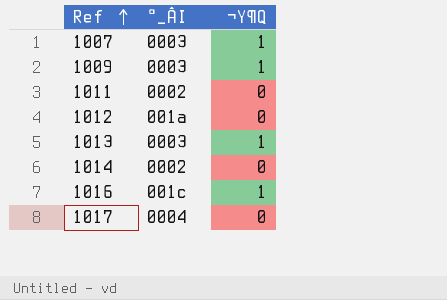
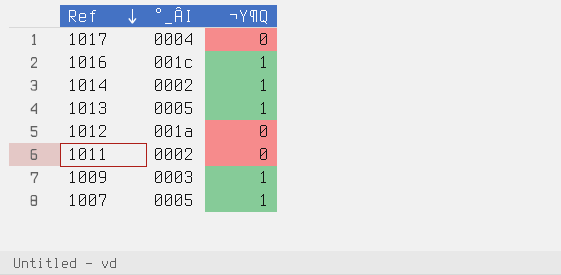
row order: Ref ascending -> Ref descending
1014 | ¬Y¶Q: 0 -> 1
1013 | °_ÂI: 0003 -> 0005
1007 | °_ÂI: 0003 -> 0005

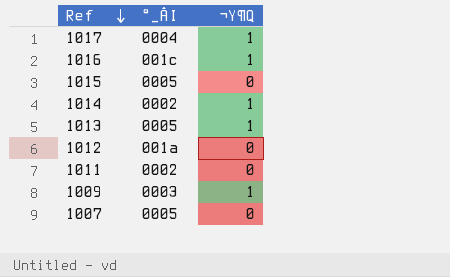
1017 | ¬Y¶Q: 0 -> 1
row 1015: none -> 0005 | 0
1007 | ¬Y¶Q: 1 -> 0

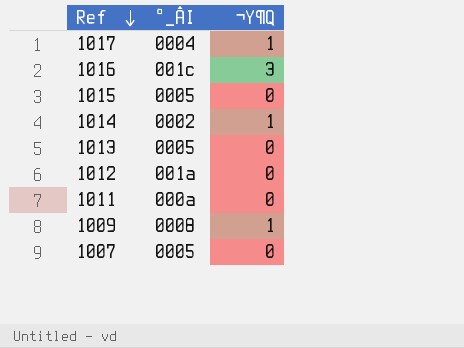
1016 | ¬Y¶Q: 1 -> 3
1013 | ¬Y¶Q: 1 -> 0
1011 | °_ÂI: 0002 -> 000a
1009 | °_ÂI: 0003 -> 0008

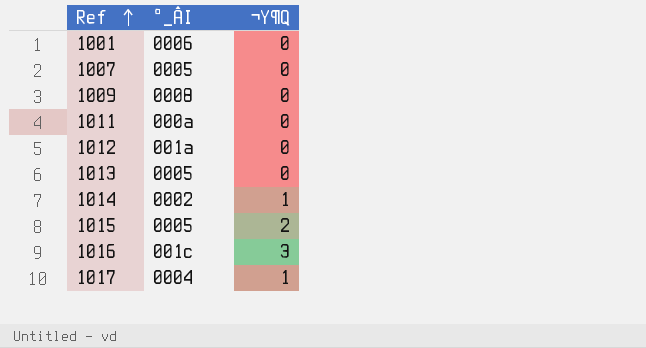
row order: Ref descending -> Ref ascending
row 1001: none -> 0006 | 0
1009 | ¬Y¶Q: 1 -> 0
1015 | ¬Y¶Q: 0 -> 2

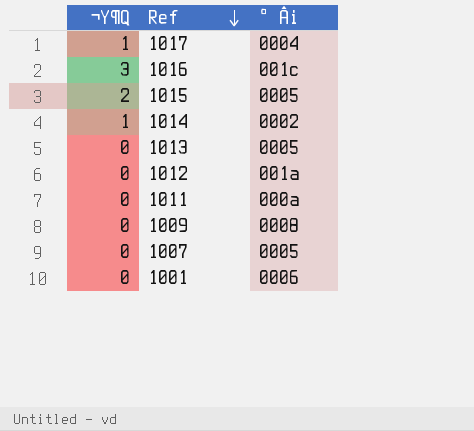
row order: Ref ascending -> Ref descending
column ¬Y¶Q | position: 3 -> 1
column name: °_ÂI -> ° Âi

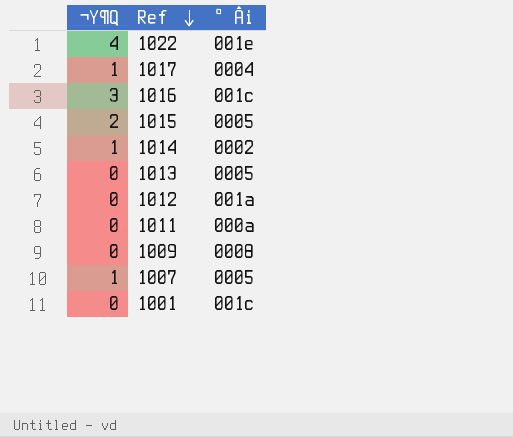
row 1022: none -> 4 | 001e
1007 | ¬Y¶Q: 0 -> 1
1001 | ° Âi: 0006 -> 001c

